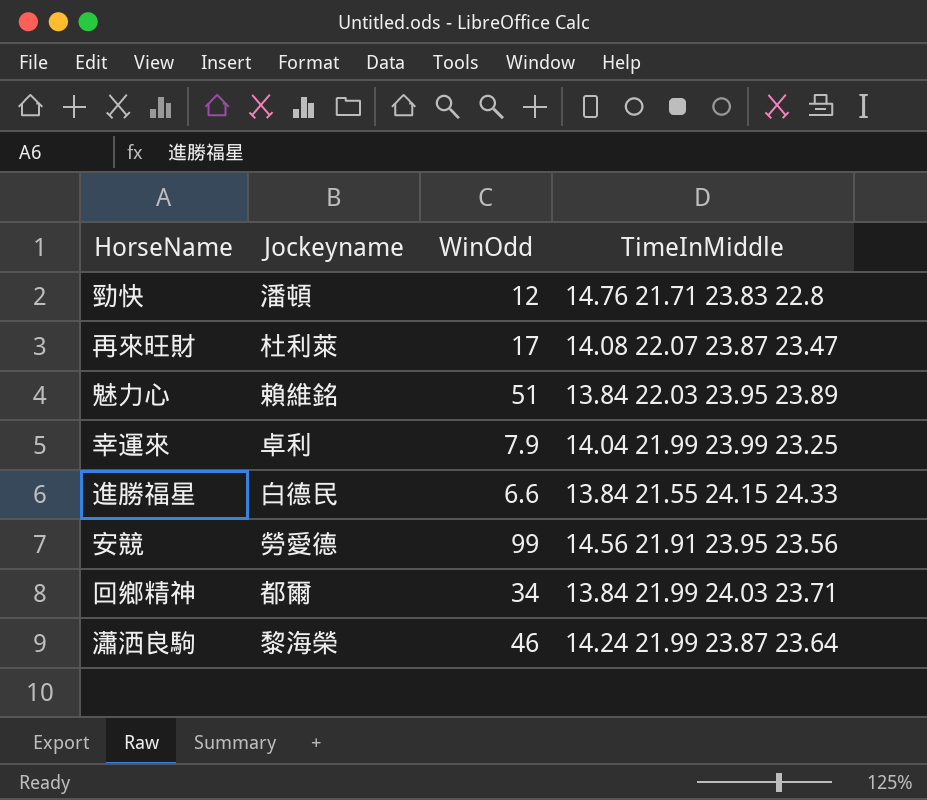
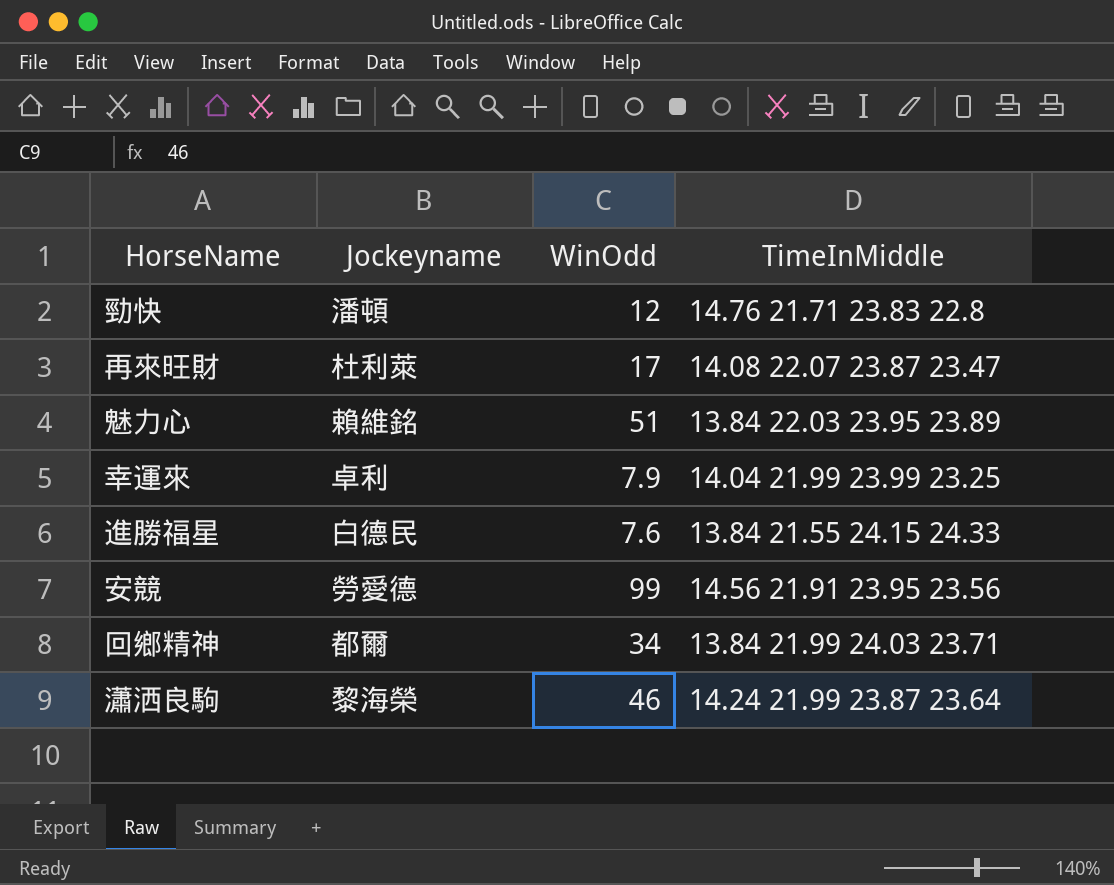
進勝福星 | WinOdd: 6.6 -> 7.6

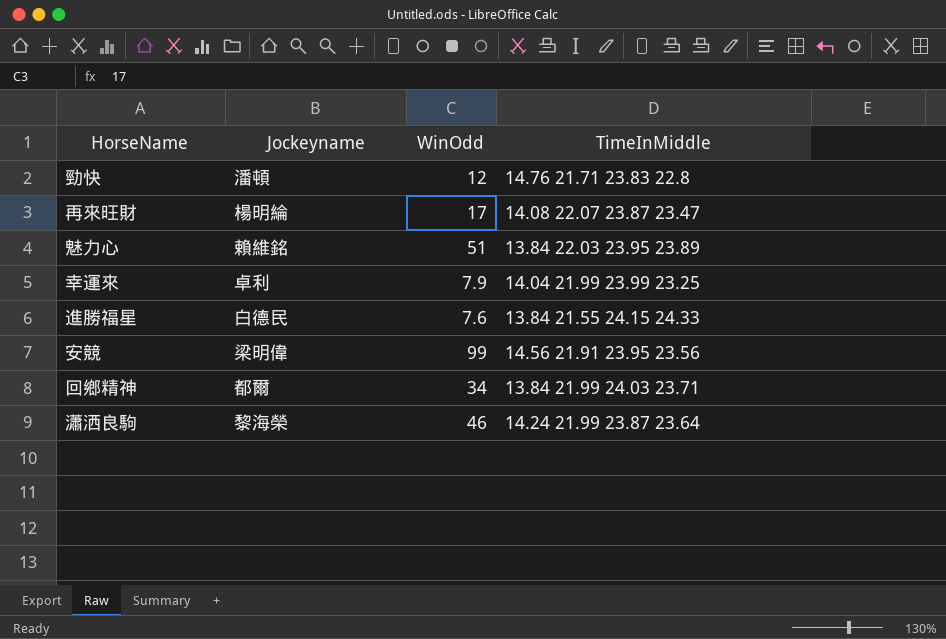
再來旺財 | Jockeyname: 杜利萊 -> 楊明綸
安競 | Jockeyname: 勞愛德 -> 梁明偉

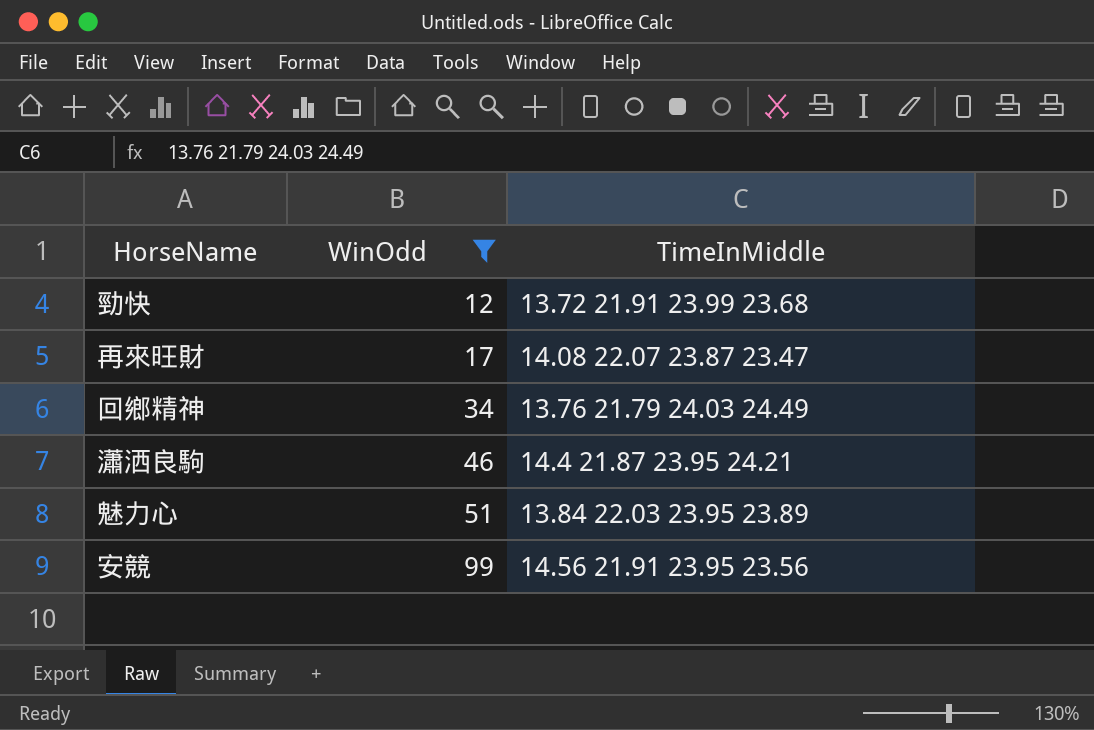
filter: none -> WinOdd >= 12
row order: none -> WinOdd ascending
column Jockeyname | position: 2 -> none
勁快 | TimeInMiddle: 14.76 21.71 23.83 22.8 -> 13.72 21.91 23.99 23.68
回鄉精神 | TimeInMiddle: 13.84 21.99 24.03 23.71 -> 13.76 21.79 24.03 24.49
瀟洒良駒 | TimeInMiddle: 14.24 21.99 23.87 23.64 -> 14.4 21.87 23.95 24.21

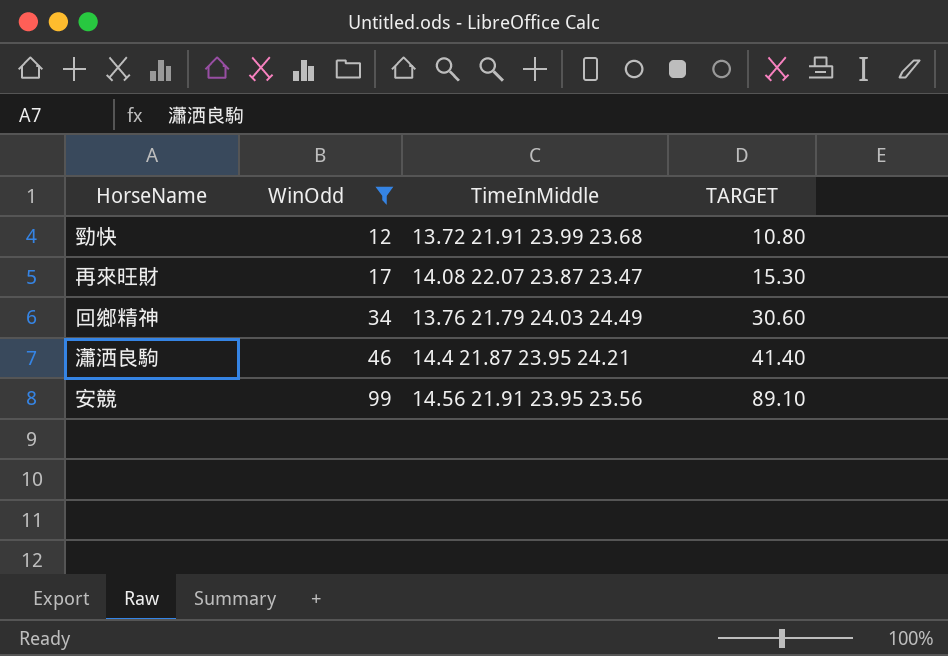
column TARGET | formula: none -> [WinOdd] * 0.9
row 魅力心: 51 | 13.84 22.03 23.95 23.89 -> none

